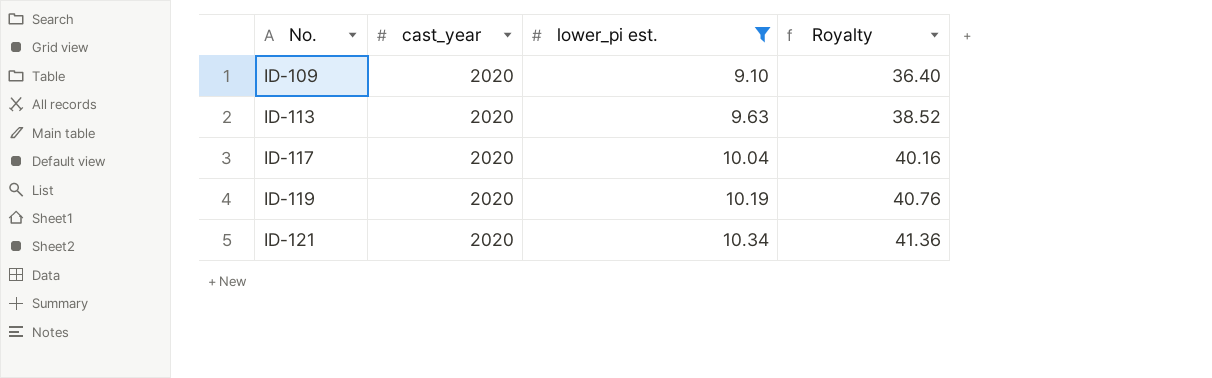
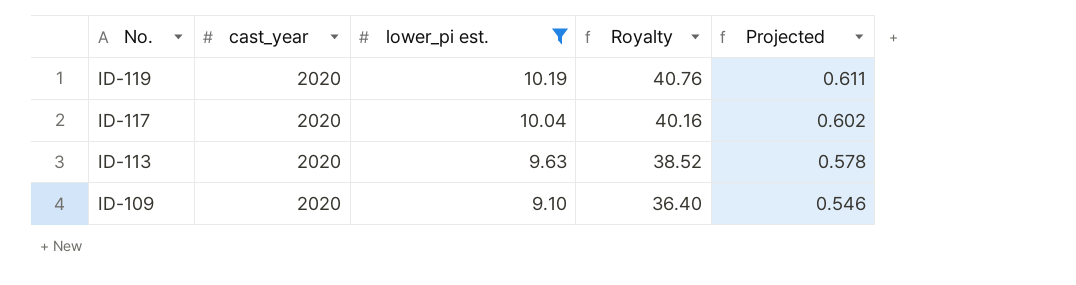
row order: No. ascending -> No. descending
column Projected | formula: none -> [lower_pi est.] * 0.06
row ID-121: 2020 | 10.34 | 41.36 -> none

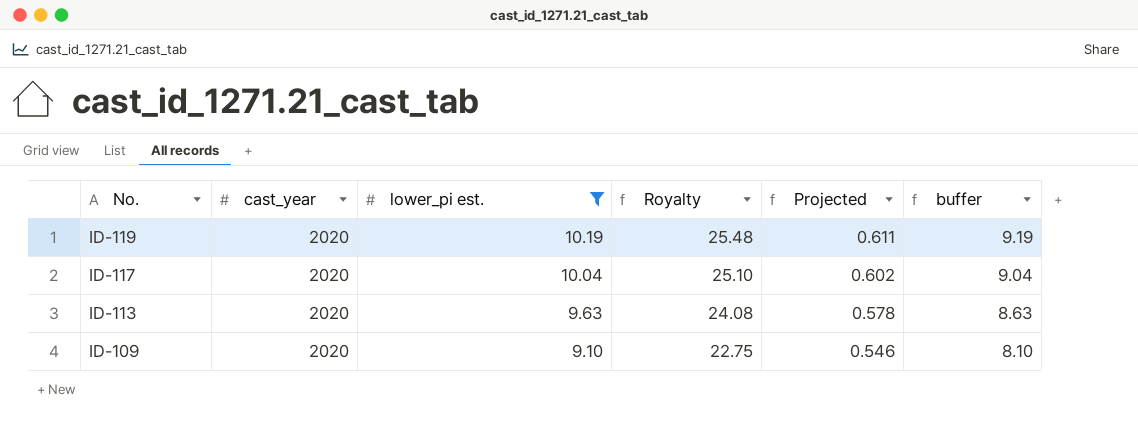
column Royalty | formula: [lower_pi est.] * 4 -> [lower_pi est.] * 2.5
column buffer | formula: none -> [lower_pi est.] - 1

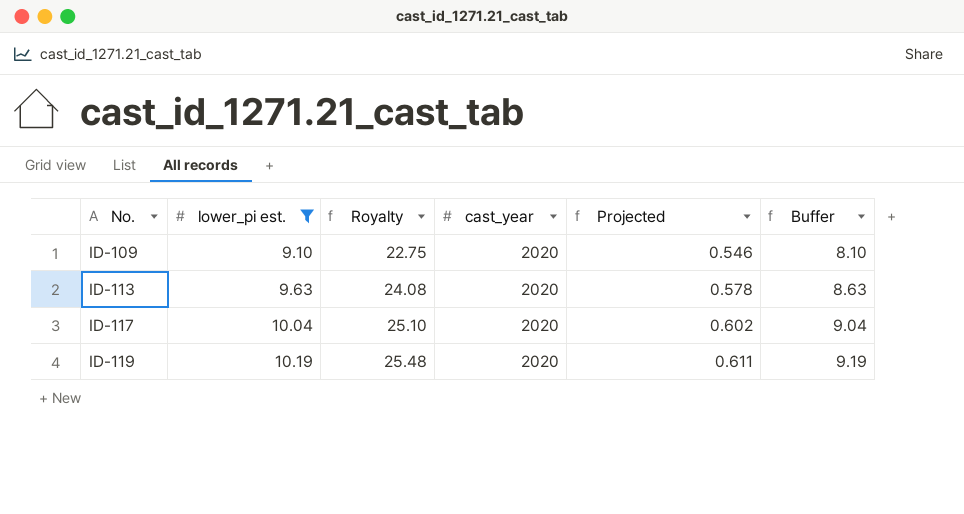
row order: No. descending -> No. ascending
column cast_year | position: 2 -> 4
column name: buffer -> Buffer

